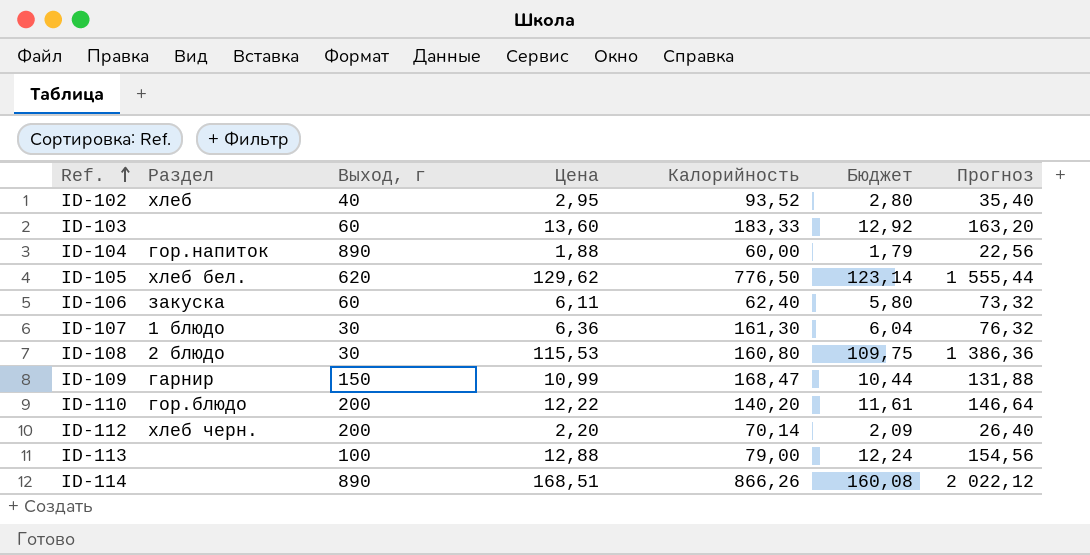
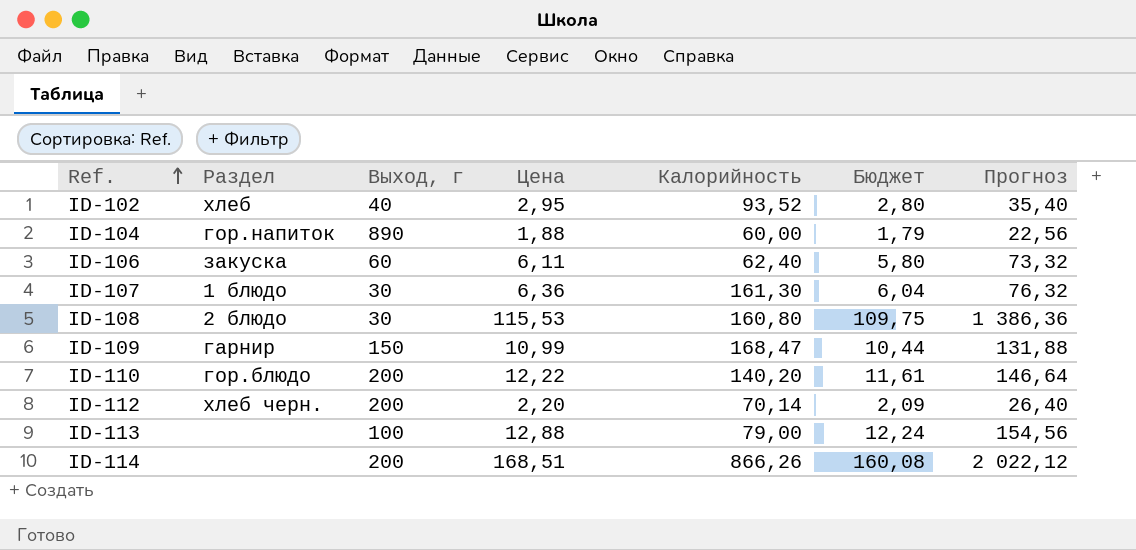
row ID-103: none | 60 | 13,60 | 183,33 | 12,92 | 163,20 -> none
row ID-105: хлеб бел. | 620 | 129,62 | 776,50 | 123,14 | 1 555,44 -> none
ID-114 | Выход, г: 890 -> 200

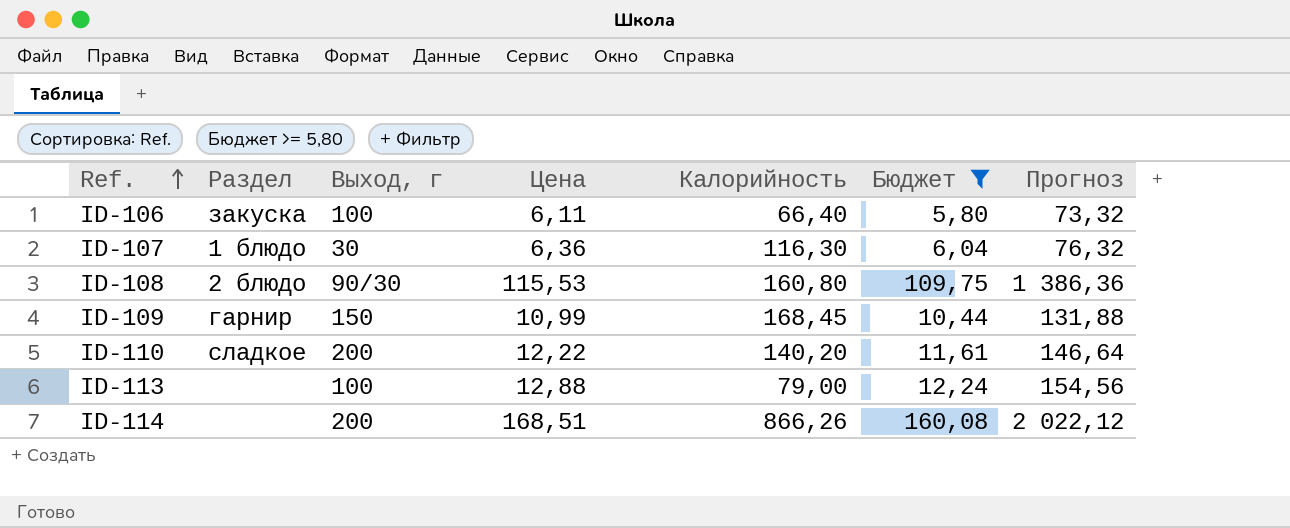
filter: none -> Бюджет >= 5,80
ID-106 | Выход, г: 60 -> 100
ID-106 | Калорийность: 62,40 -> 66,40
ID-107 | Калорийность: 161,30 -> 116,30
ID-108 | Выход, г: 30 -> 90/30
ID-109 | Калорийность: 168,47 -> 168,45
ID-110 | Раздел: гор.блюдо -> сладкое

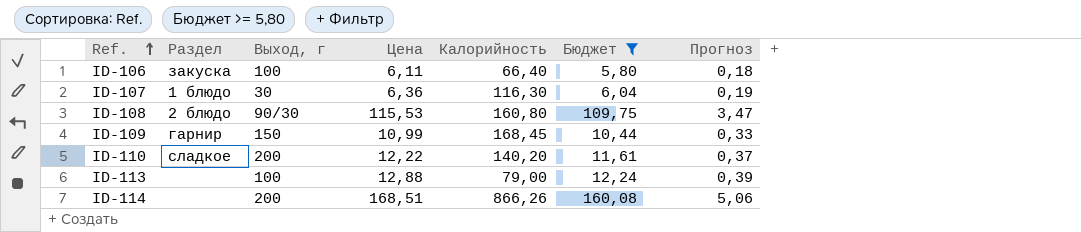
column Прогноз | formula: [Цена] * 12 -> [Цена] * 0,03

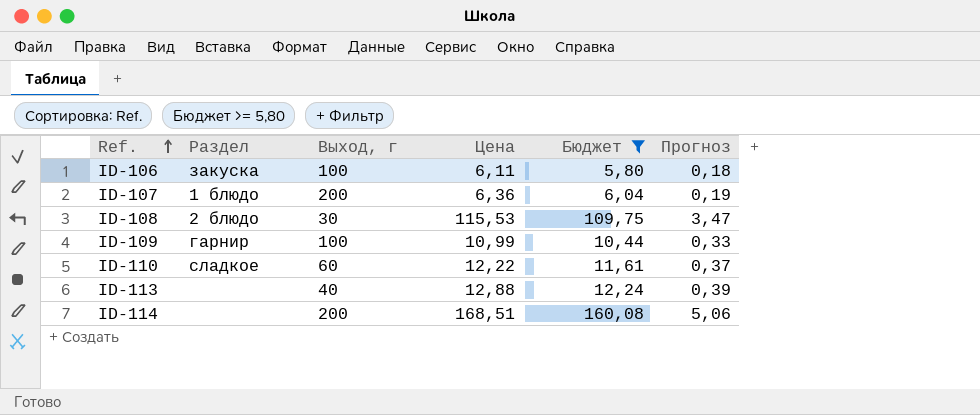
column Калорийность | position: 5 -> none
ID-107 | Выход, г: 30 -> 200
ID-108 | Выход, г: 90/30 -> 30
ID-109 | Выход, г: 150 -> 100
ID-110 | Выход, г: 200 -> 60
ID-113 | Выход, г: 100 -> 40

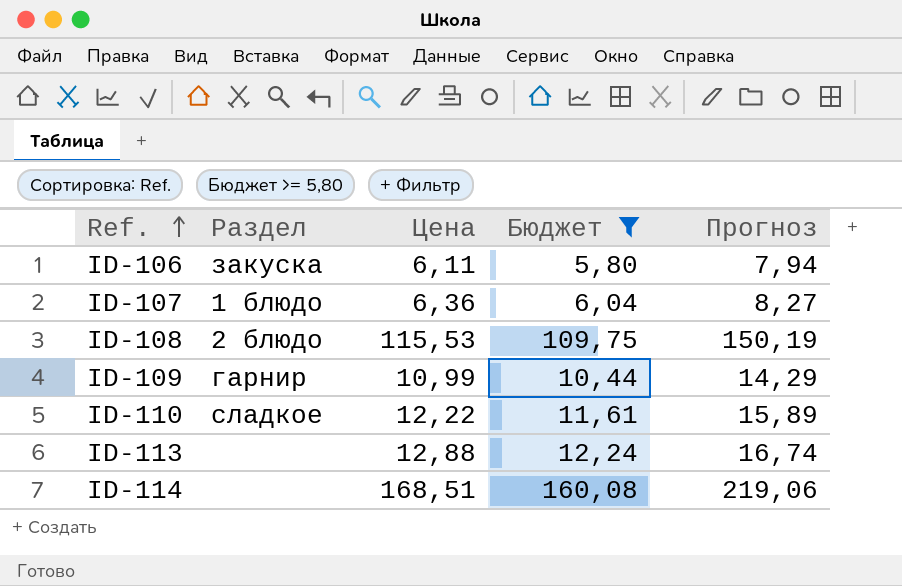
column Выход, г | position: 3 -> none
column Прогноз | formula: [Цена] * 0,03 -> [Цена] * 1,3

